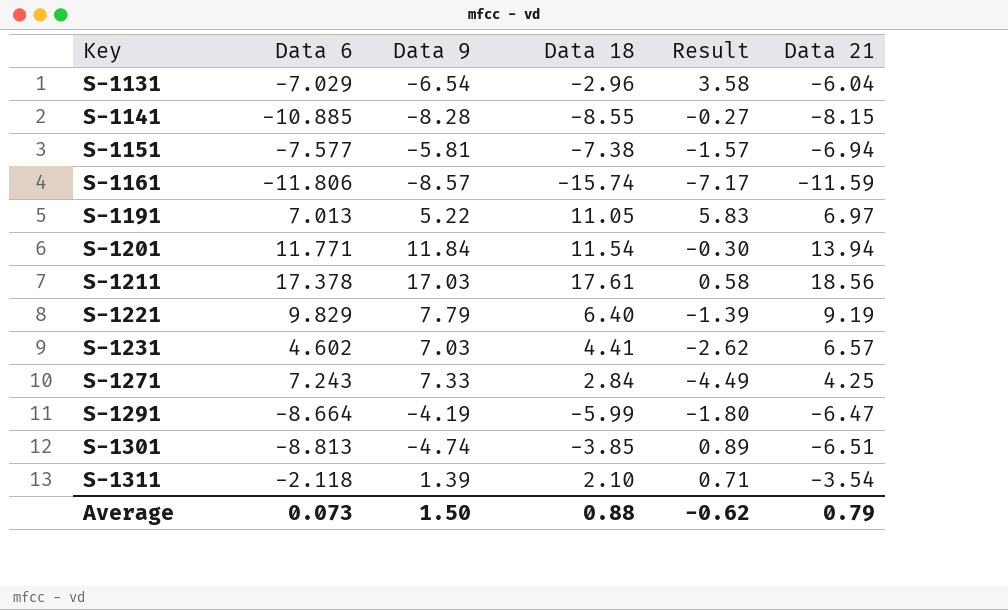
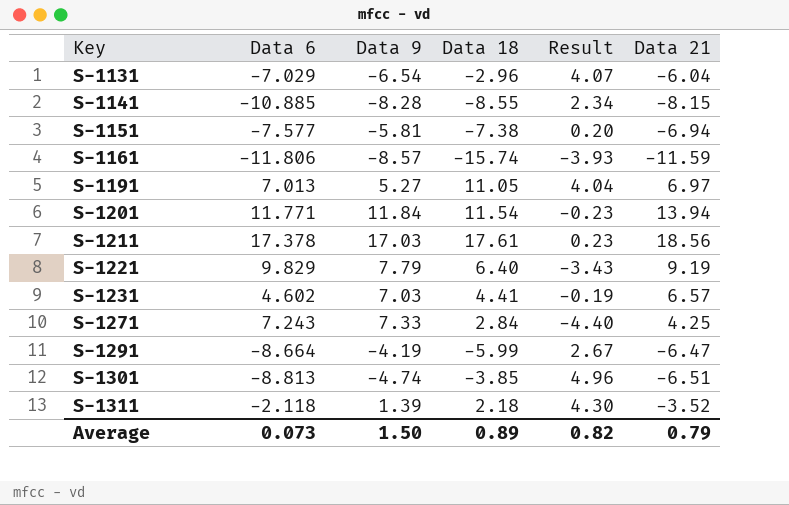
column Result | formula: [Data 18] - [Data 9] -> [Data 18] - [Data 6]
S-1191 | Data 9: 5.22 -> 5.27
S-1311 | Data 18: 2.10 -> 2.18
S-1311 | Data 21: -3.54 -> -3.52
Average | Data 18: 0.88 -> 0.89
Average | Result: -0.62 -> 0.82

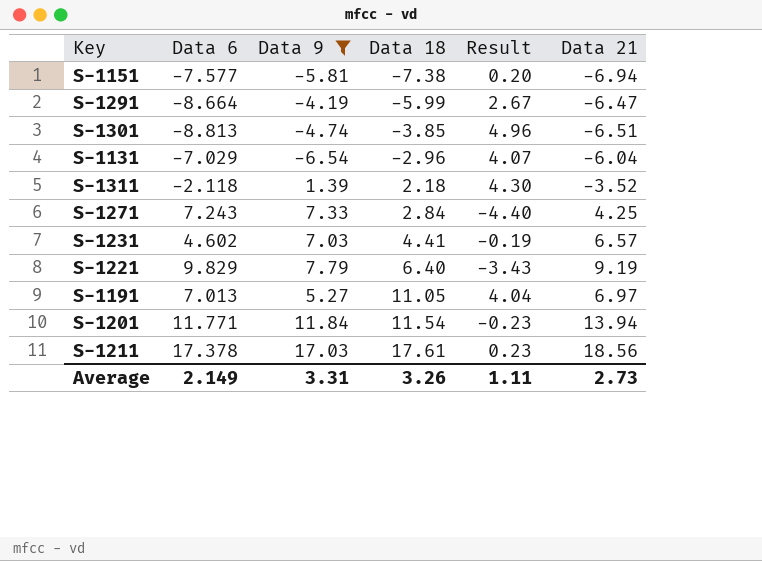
filter: none -> Data 9 >= -6.54
row order: Key ascending -> Data 18 ascending
Average | Data 6: 0.073 -> 2.149
Average | Data 9: 1.50 -> 3.31
Average | Data 18: 0.89 -> 3.26
Average | Result: 0.82 -> 1.11
Average | Data 21: 0.79 -> 2.73

